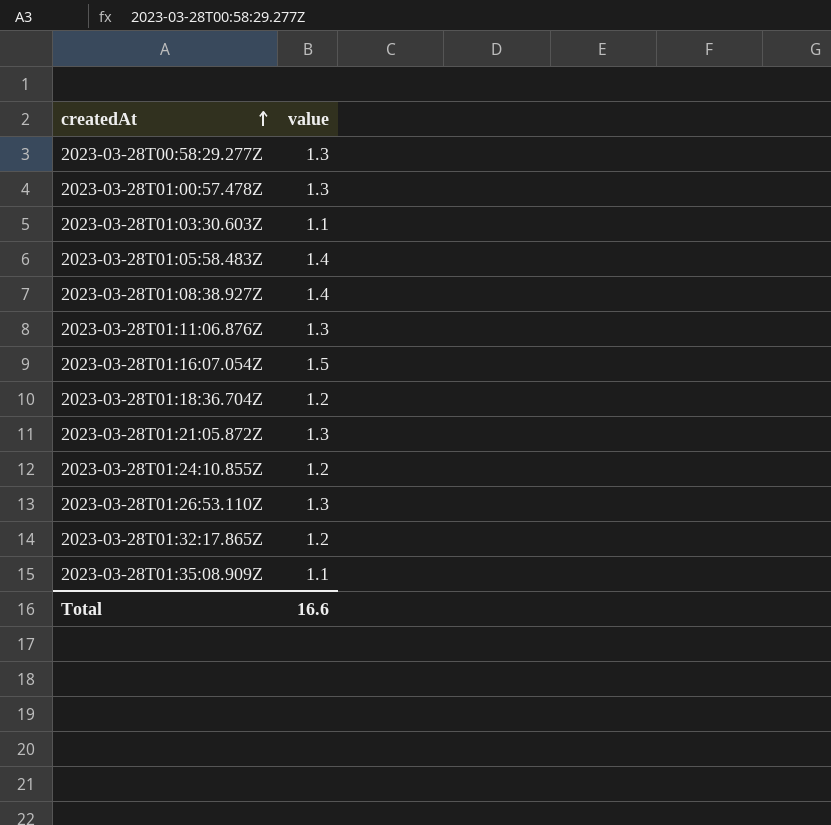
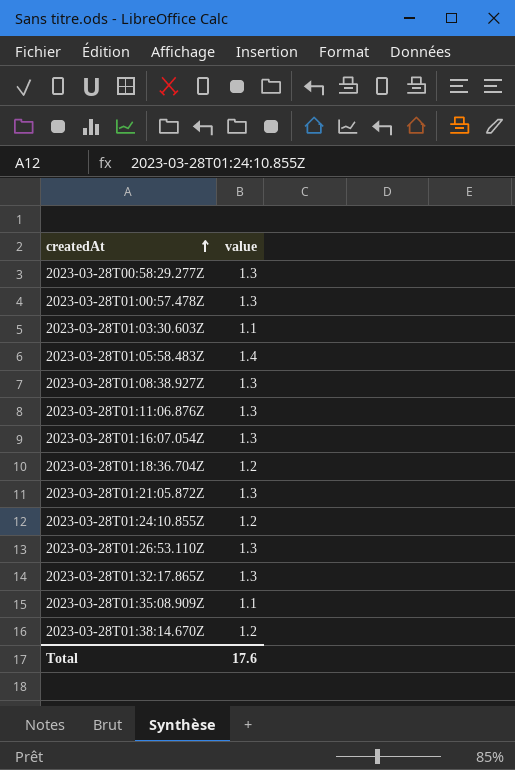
2023-03-28T01:08:38.927Z | value: 1.4 -> 1.3
2023-03-28T01:16:07.054Z | value: 1.5 -> 1.3
2023-03-28T01:32:17.865Z | value: 1.2 -> 1.3
row 2023-03-28T01:38:14.670Z: none -> 1.2
Total | value: 16.6 -> 17.6

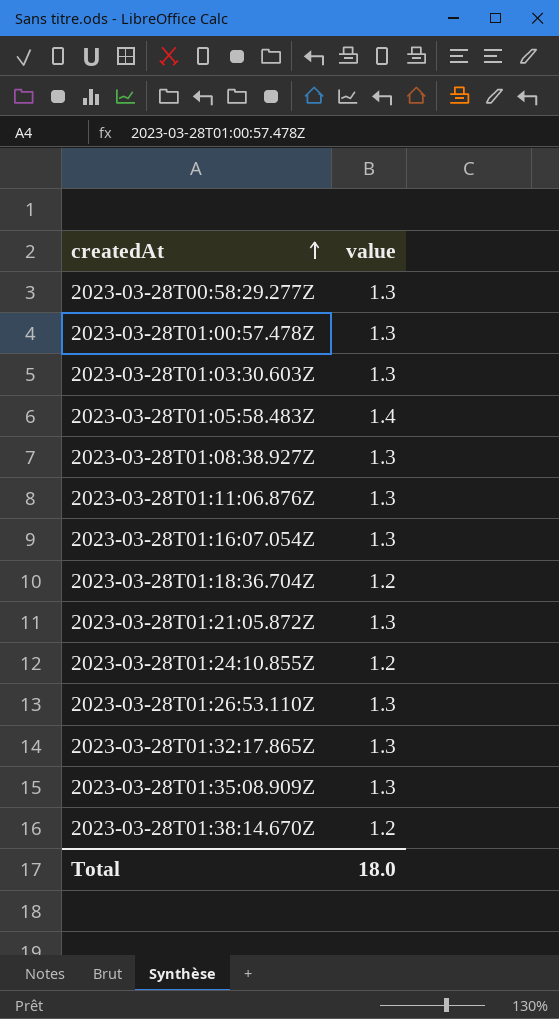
2023-03-28T01:03:30.603Z | value: 1.1 -> 1.3
2023-03-28T01:35:08.909Z | value: 1.1 -> 1.3
Total | value: 17.6 -> 18.0

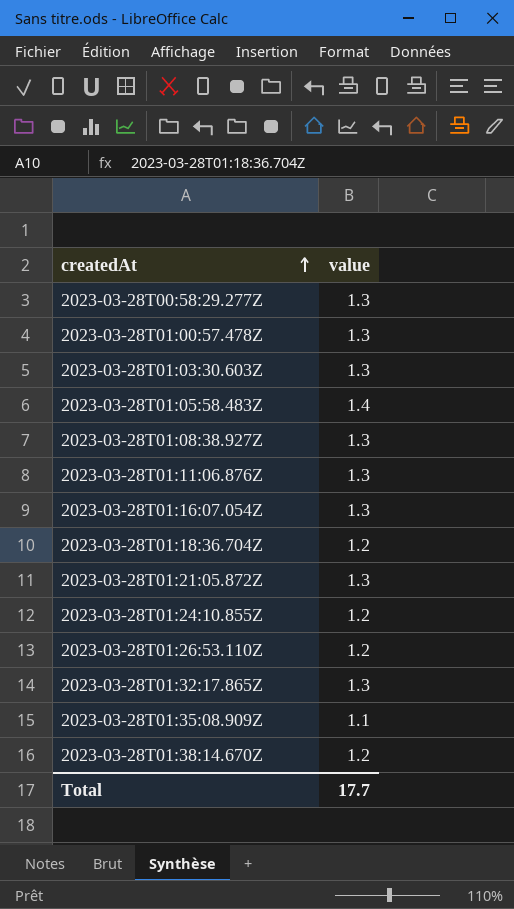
2023-03-28T01:26:53.110Z | value: 1.3 -> 1.2
2023-03-28T01:35:08.909Z | value: 1.3 -> 1.1
Total | value: 18.0 -> 17.7

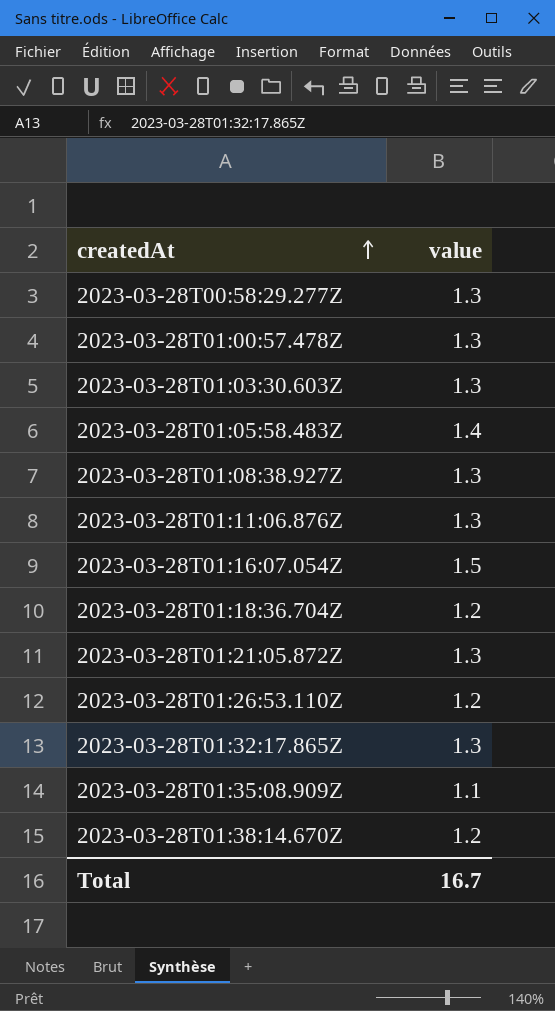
row 2023-03-28T01:24:10.855Z: 1.2 -> none
2023-03-28T01:16:07.054Z | value: 1.3 -> 1.5
Total | value: 17.7 -> 16.7

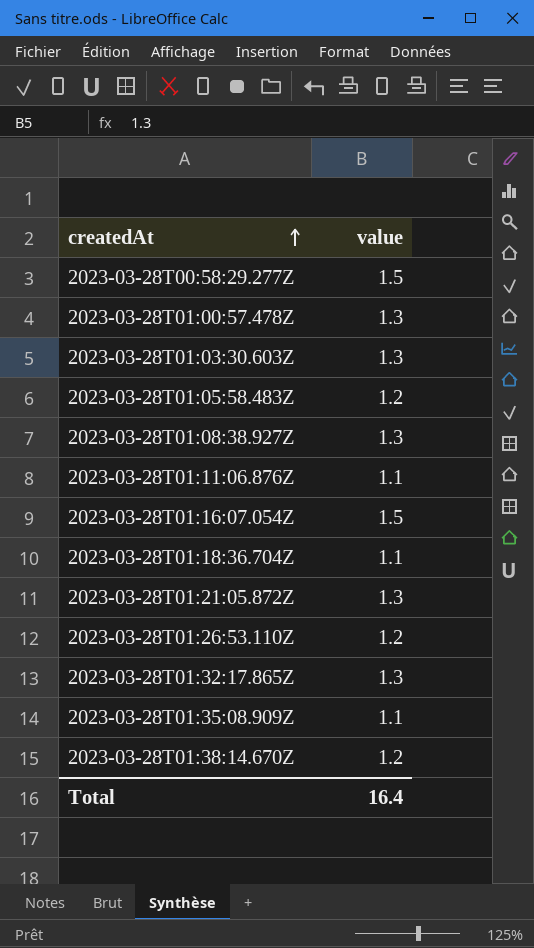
2023-03-28T00:58:29.277Z | value: 1.3 -> 1.5
2023-03-28T01:05:58.483Z | value: 1.4 -> 1.2
2023-03-28T01:11:06.876Z | value: 1.3 -> 1.1
2023-03-28T01:18:36.704Z | value: 1.2 -> 1.1
Total | value: 16.7 -> 16.4

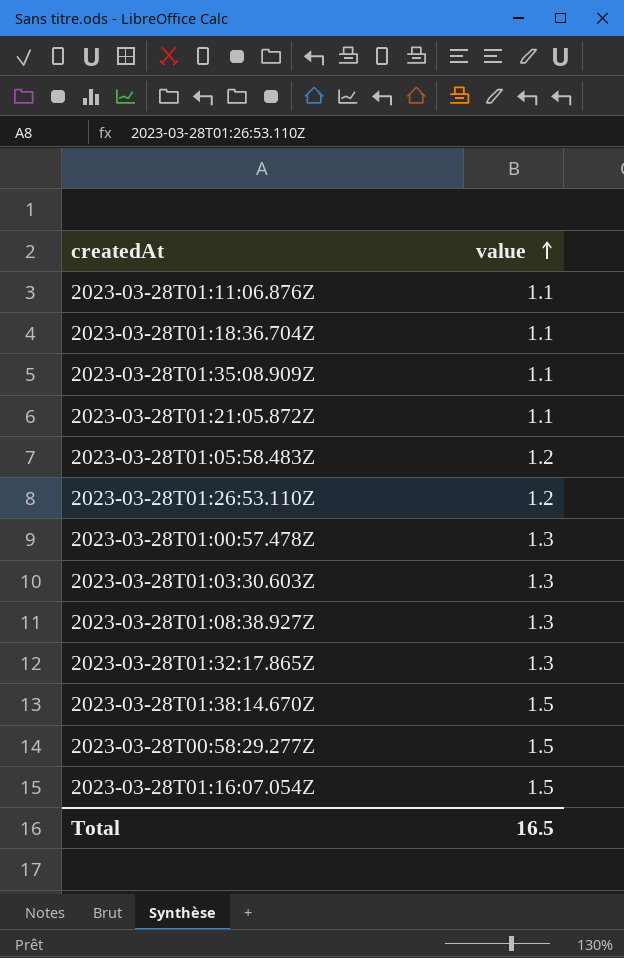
row order: createdAt ascending -> value ascending
2023-03-28T01:21:05.872Z | value: 1.3 -> 1.1
2023-03-28T01:38:14.670Z | value: 1.2 -> 1.5
Total | value: 16.4 -> 16.5

